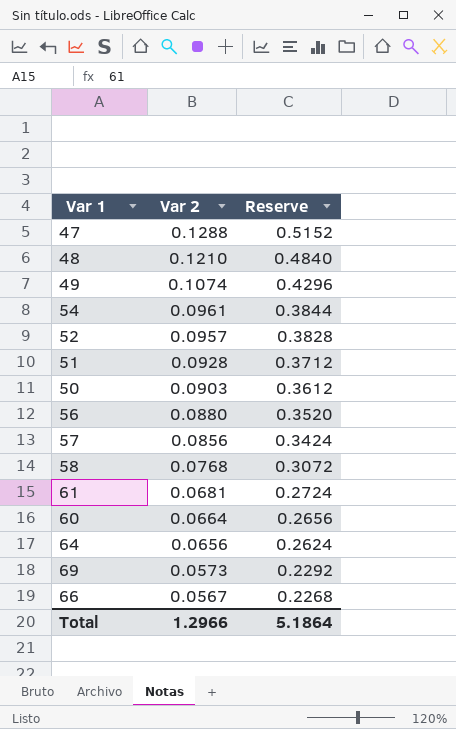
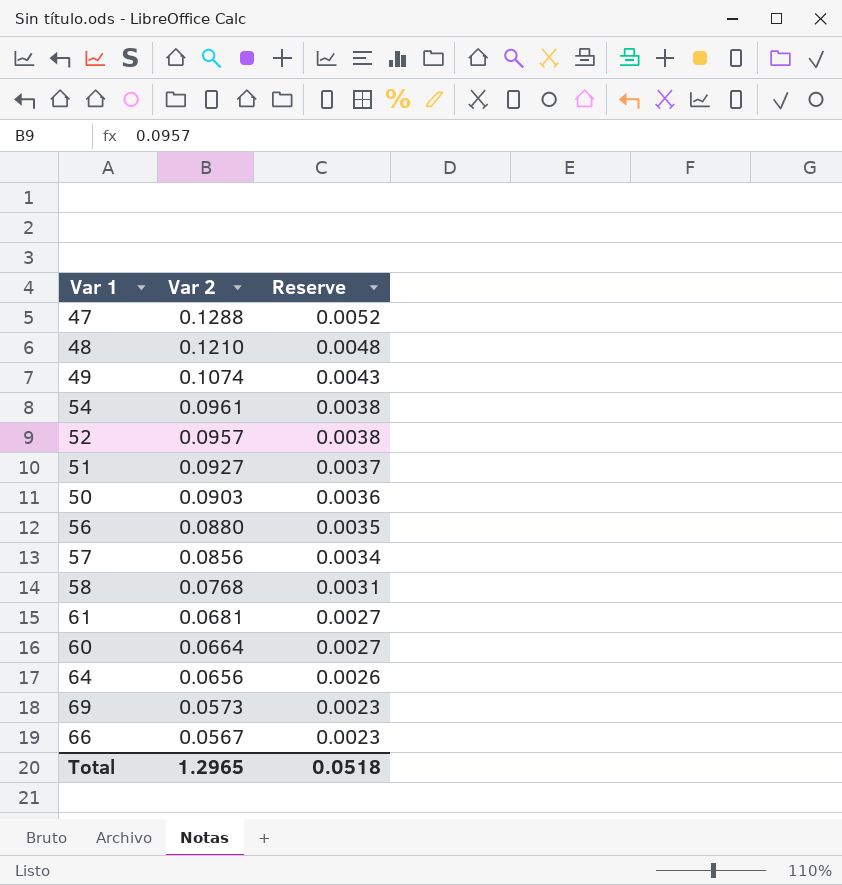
column Reserve | formula: [Var 2] * 4 -> [Var 2] * 0.04
51 | Var 2: 0.0928 -> 0.0927
Total | Var 2: 1.2966 -> 1.2965
Total | Reserve: 5.1864 -> 0.0518

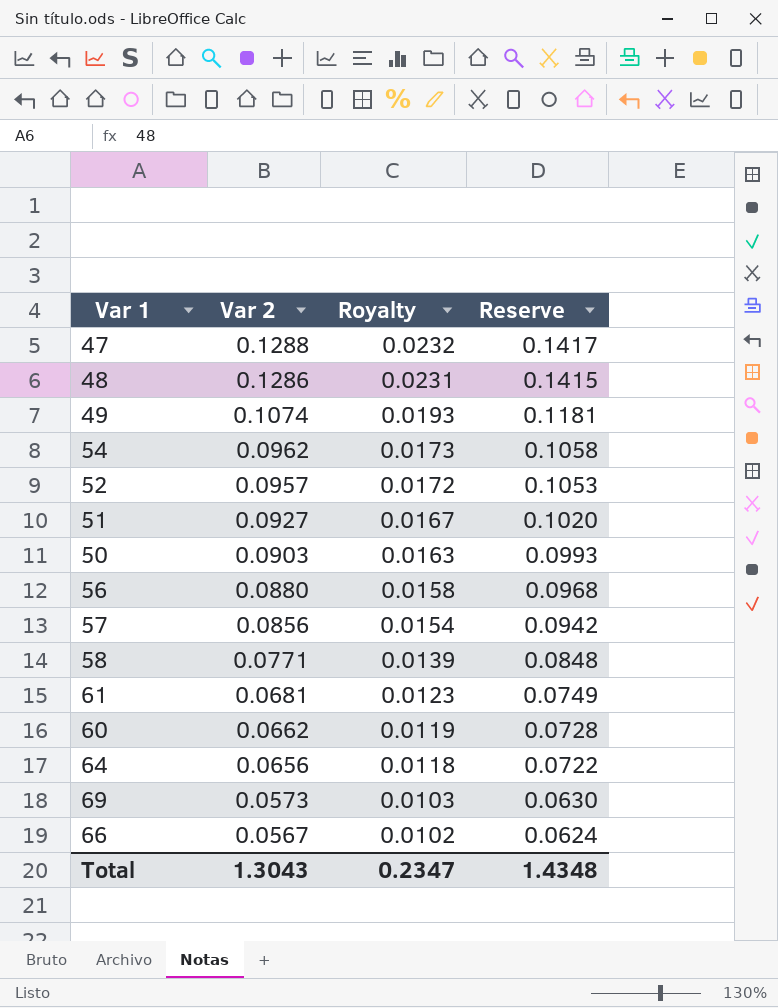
column Royalty | formula: none -> [Var 2] * 0.18
column Reserve | formula: [Var 2] * 0.04 -> [Var 2] * 1.1
48 | Var 2: 0.1210 -> 0.1286
54 | Var 2: 0.0961 -> 0.0962
58 | Var 2: 0.0768 -> 0.0771
60 | Var 2: 0.0664 -> 0.0662
Total | Var 2: 1.2965 -> 1.3043
Total | Reserve: 0.0518 -> 1.4348

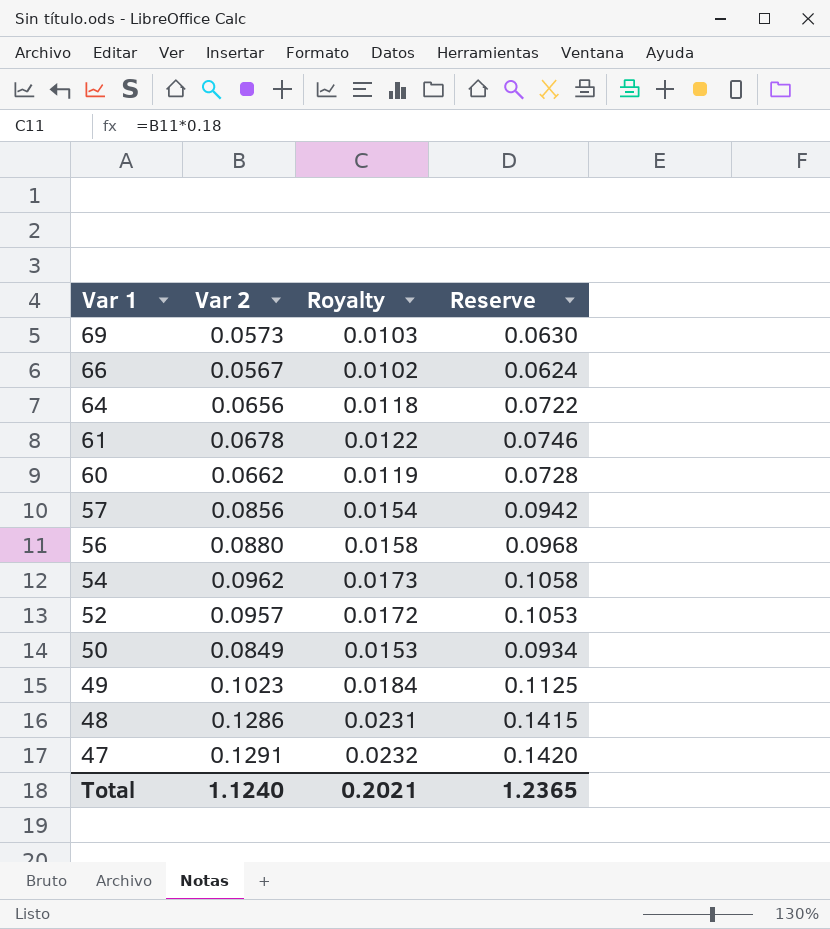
row order: Var 2 descending -> Var 1 descending
row 51: 0.0927 | 0.0167 | 0.1020 -> none
row 58: 0.0771 | 0.0139 | 0.0848 -> none
61 | Var 2: 0.0681 -> 0.0678
61 | Royalty: 0.0123 -> 0.0122
61 | Reserve: 0.0749 -> 0.0746
50 | Var 2: 0.0903 -> 0.0849
50 | Royalty: 0.0163 -> 0.0153
50 | Reserve: 0.0993 -> 0.0934
49 | Var 2: 0.1074 -> 0.1023
49 | Royalty: 0.0193 -> 0.0184
49 | Reserve: 0.1181 -> 0.1125
47 | Var 2: 0.1288 -> 0.1291
47 | Reserve: 0.1417 -> 0.1420
Total | Var 2: 1.3043 -> 1.1240
Total | Royalty: 0.2347 -> 0.2021
Total | Reserve: 1.4348 -> 1.2365

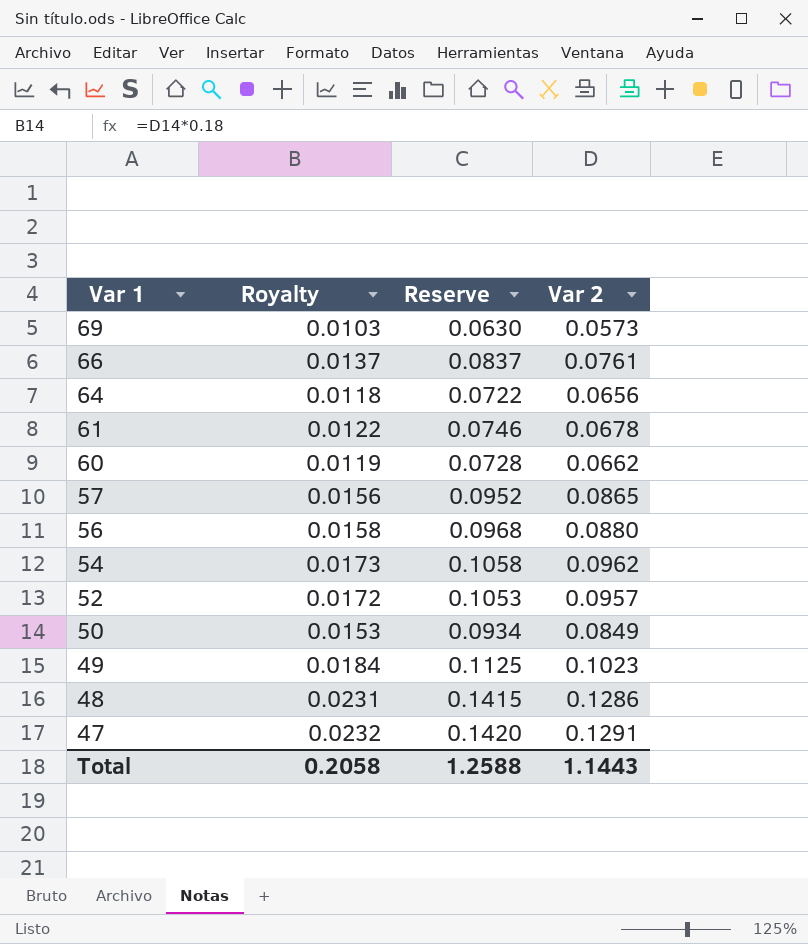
column Var 2 | position: 2 -> 4
66 | Royalty: 0.0102 -> 0.0137
66 | Reserve: 0.0624 -> 0.0837
66 | Var 2: 0.0567 -> 0.0761
57 | Royalty: 0.0154 -> 0.0156
57 | Reserve: 0.0942 -> 0.0952
57 | Var 2: 0.0856 -> 0.0865
Total | Royalty: 0.2021 -> 0.2058
Total | Reserve: 1.2365 -> 1.2588
Total | Var 2: 1.1240 -> 1.1443

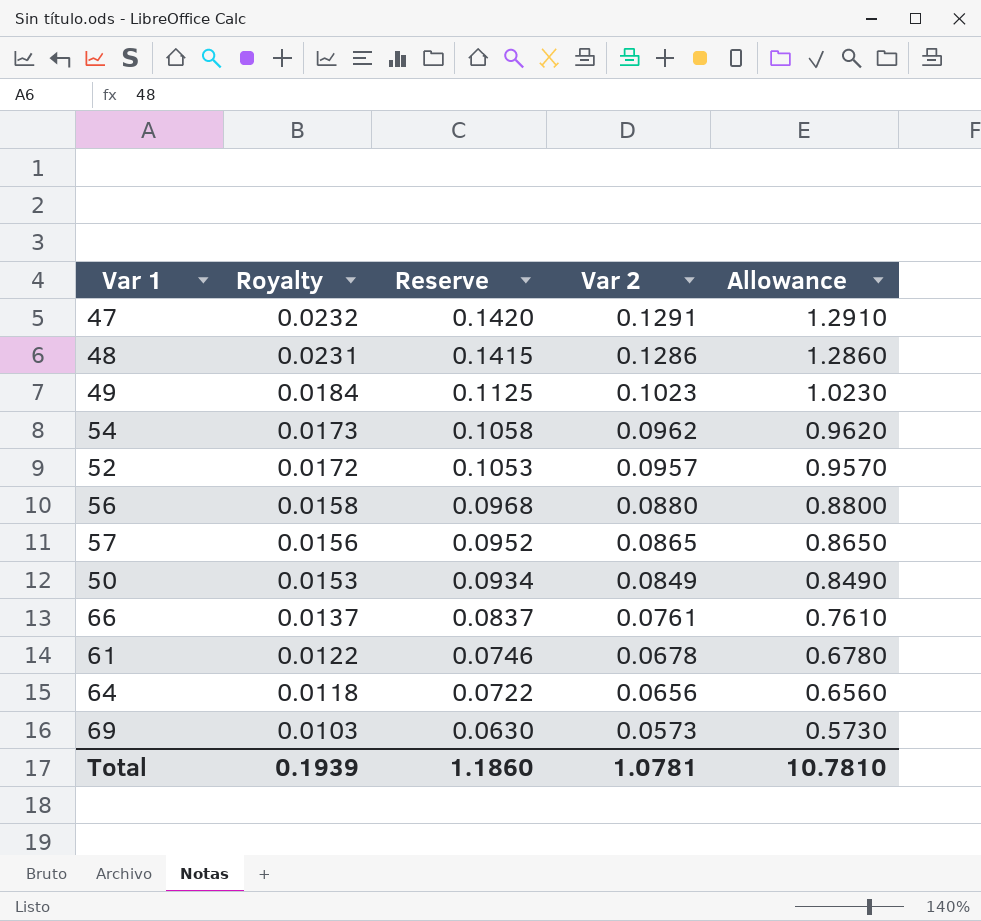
row order: Var 1 descending -> Royalty descending
column Allowance | formula: none -> [Var 2] * 10
row 60: 0.0119 | 0.0728 | 0.0662 -> none
Total | Royalty: 0.2058 -> 0.1939
Total | Reserve: 1.2588 -> 1.1860
Total | Var 2: 1.1443 -> 1.0781

